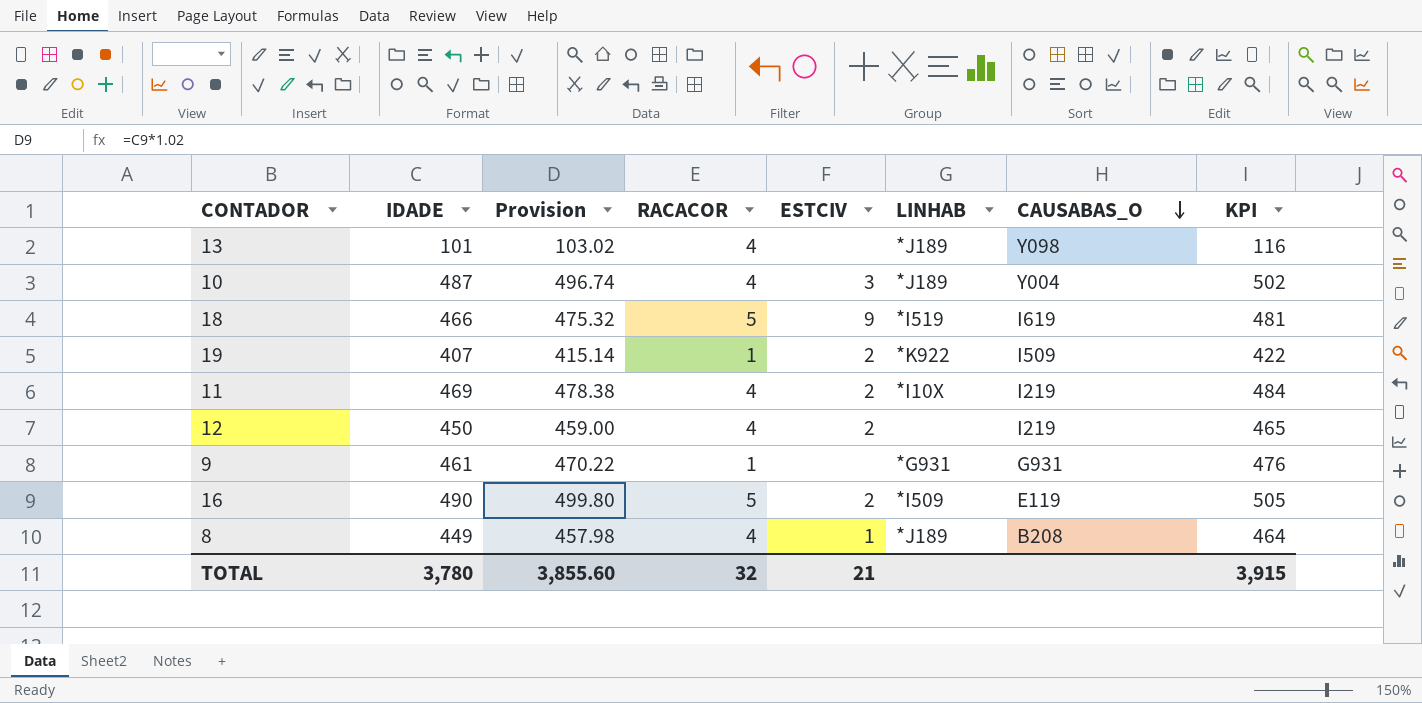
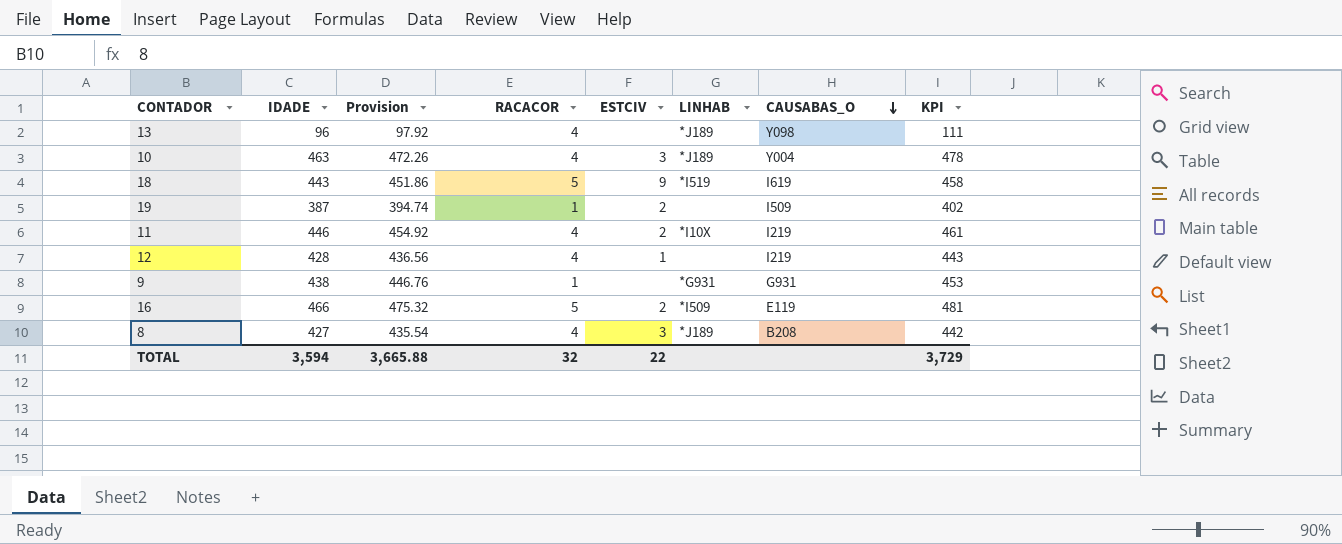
13 | IDADE: 101 -> 96
13 | Provision: 103.02 -> 97.92
13 | KPI: 116 -> 111
10 | IDADE: 487 -> 463
10 | Provision: 496.74 -> 472.26
10 | KPI: 502 -> 478
18 | IDADE: 466 -> 443
18 | Provision: 475.32 -> 451.86
18 | KPI: 481 -> 458
19 | IDADE: 407 -> 387
19 | Provision: 415.14 -> 394.74
19 | LINHAB: *K922 -> none
19 | KPI: 422 -> 402
11 | IDADE: 469 -> 446
11 | Provision: 478.38 -> 454.92
11 | KPI: 484 -> 461
12 | IDADE: 450 -> 428
12 | Provision: 459.00 -> 436.56
12 | ESTCIV: 2 -> 1
12 | KPI: 465 -> 443
9 | IDADE: 461 -> 438
9 | Provision: 470.22 -> 446.76
9 | KPI: 476 -> 453
16 | IDADE: 490 -> 466
16 | Provision: 499.80 -> 475.32
16 | KPI: 505 -> 481
8 | IDADE: 449 -> 427
8 | Provision: 457.98 -> 435.54
8 | ESTCIV: 1 -> 3
8 | KPI: 464 -> 442
TOTAL | IDADE: 3,780 -> 3,594
TOTAL | Provision: 3,855.60 -> 3,665.88
TOTAL | ESTCIV: 21 -> 22
TOTAL | KPI: 3,915 -> 3,729

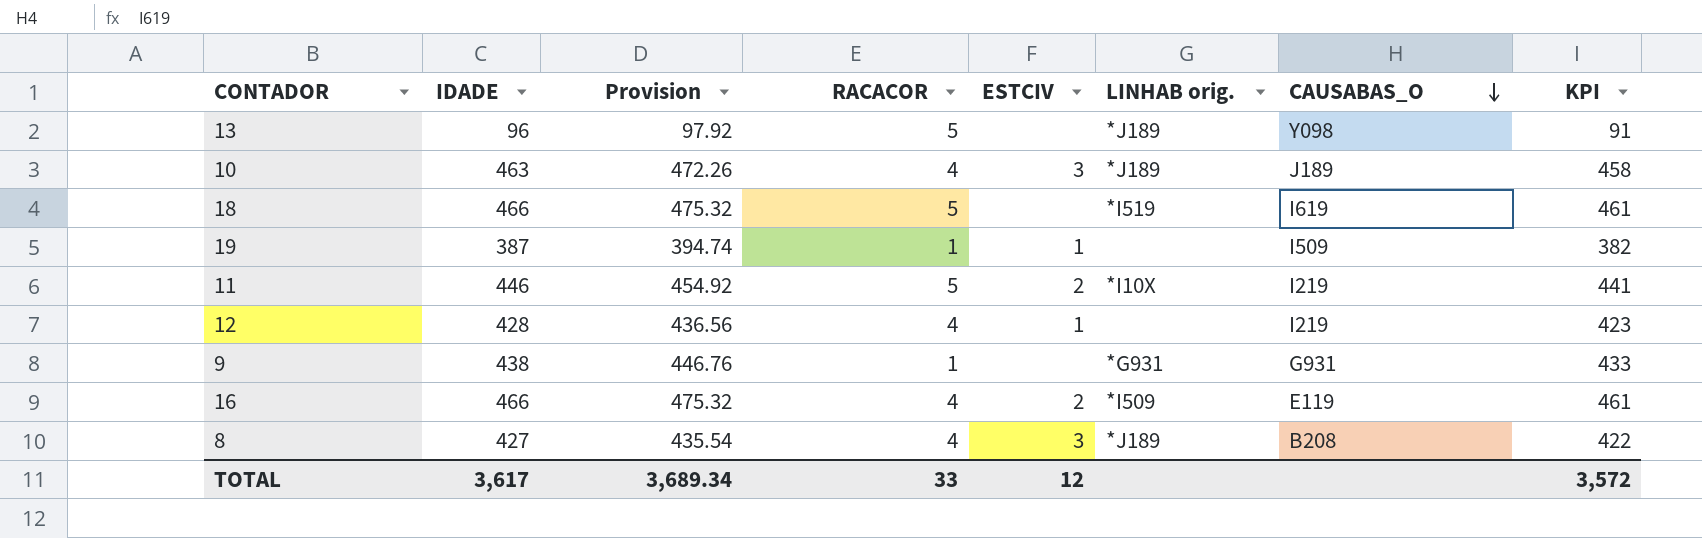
column name: LINHAB -> LINHAB orig.
column KPI | formula: [IDADE] + 15 -> [IDADE] - 5
13 | RACACOR: 4 -> 5
10 | CAUSABAS_O: Y004 -> J189
18 | IDADE: 443 -> 466
18 | Provision: 451.86 -> 475.32
18 | ESTCIV: 9 -> none
19 | ESTCIV: 2 -> 1
11 | RACACOR: 4 -> 5
16 | RACACOR: 5 -> 4
TOTAL | IDADE: 3,594 -> 3,617
TOTAL | Provision: 3,665.88 -> 3,689.34
TOTAL | RACACOR: 32 -> 33
TOTAL | ESTCIV: 22 -> 12
TOTAL | KPI: 3,729 -> 3,572

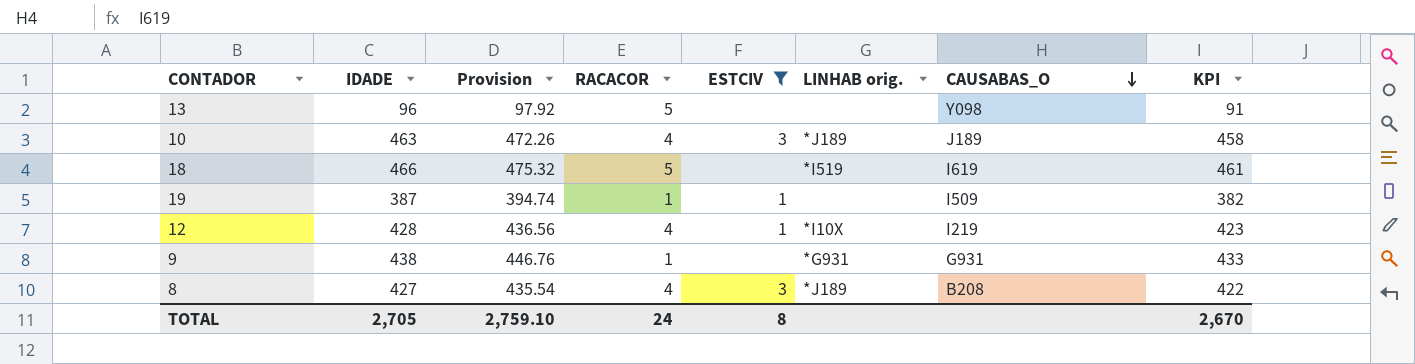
filter: none -> ESTCIV != 2
13 | LINHAB orig.: *J189 -> none
12 | LINHAB orig.: none -> *I10X
TOTAL | IDADE: 3,617 -> 2,705
TOTAL | Provision: 3,689.34 -> 2,759.10
TOTAL | RACACOR: 33 -> 24
TOTAL | ESTCIV: 12 -> 8
TOTAL | KPI: 3,572 -> 2,670

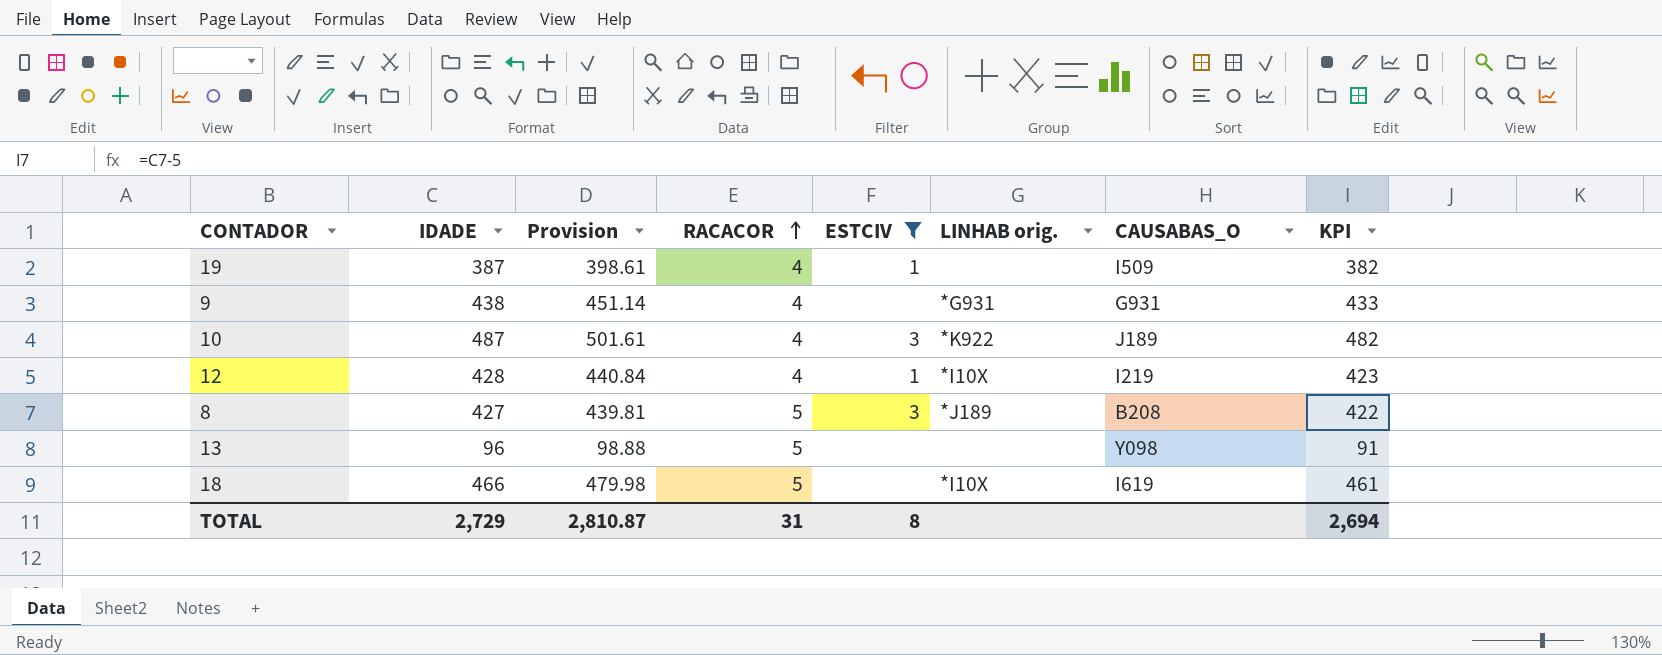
row order: CAUSABAS_O descending -> RACACOR ascending
column Provision | formula: [IDADE] * 1.02 -> [IDADE] * 1.03
19 | RACACOR: 1 -> 4
9 | RACACOR: 1 -> 4
10 | IDADE: 463 -> 487
10 | LINHAB orig.: *J189 -> *K922
10 | KPI: 458 -> 482
8 | RACACOR: 4 -> 5
18 | LINHAB orig.: *I519 -> *I10X
TOTAL | IDADE: 2,705 -> 2,729
TOTAL | Provision: 2,759.10 -> 2,810.87
TOTAL | RACACOR: 24 -> 31
TOTAL | KPI: 2,670 -> 2,694

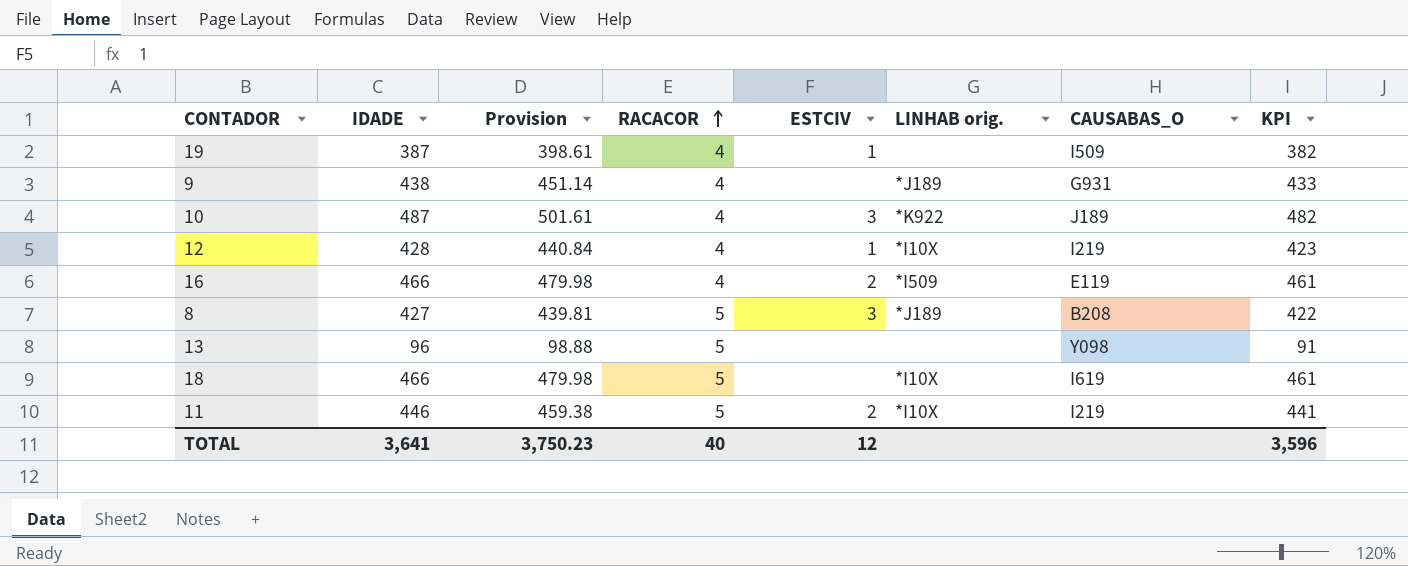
filter: ESTCIV != 2 -> none
9 | LINHAB orig.: *G931 -> *J189
TOTAL | IDADE: 2,729 -> 3,641
TOTAL | Provision: 2,810.87 -> 3,750.23
TOTAL | RACACOR: 31 -> 40
TOTAL | ESTCIV: 8 -> 12
TOTAL | KPI: 2,694 -> 3,596

